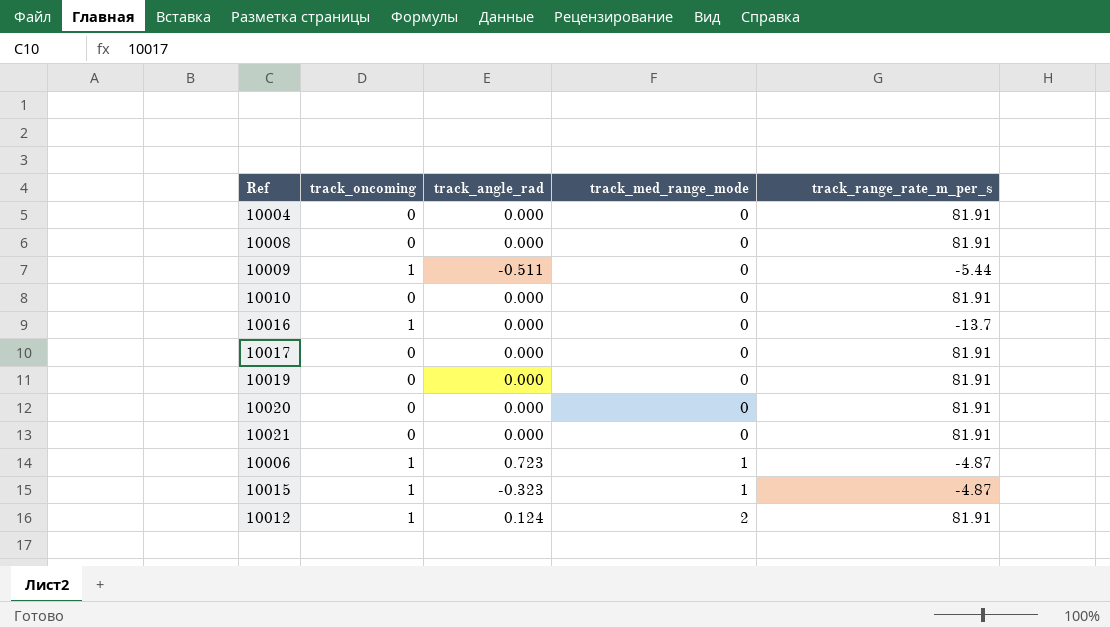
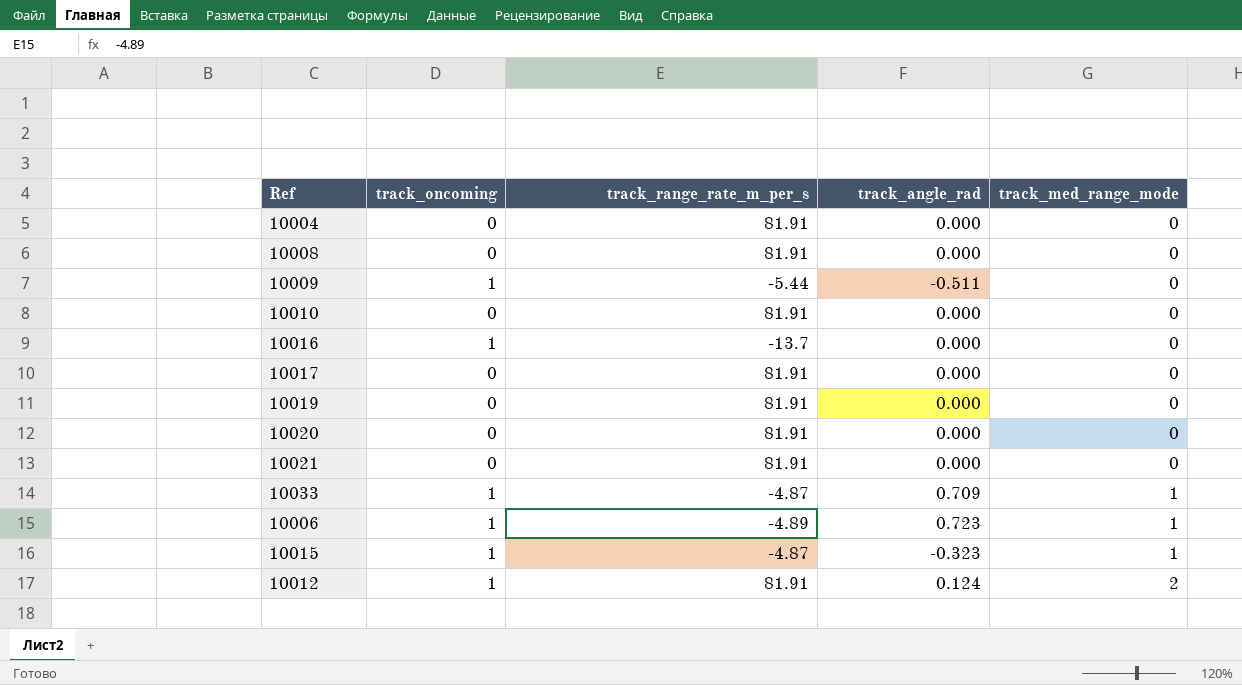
column track_range_rate_m_per_s | position: 5 -> 3
row 10033: none -> 1 | -4.87 | 0.709 | 1
10006 | track_range_rate_m_per_s: -4.87 -> -4.89

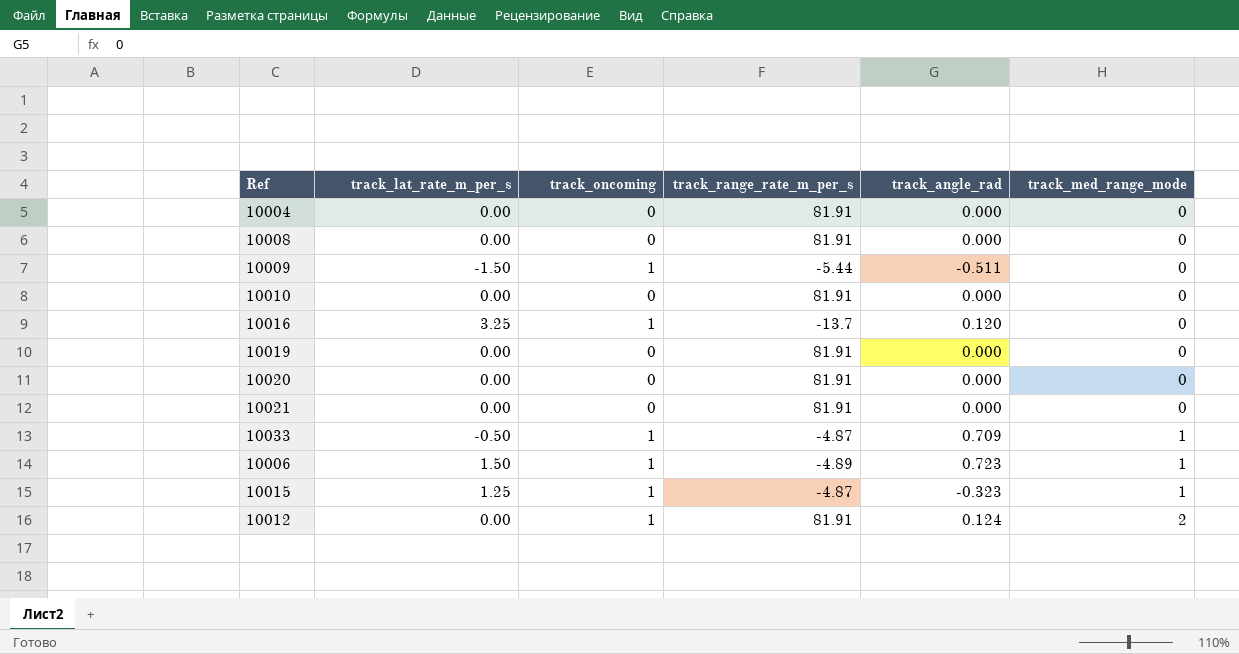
column track_lat_rate_m_per_s | position: none -> 2
row 10017: 0 | 81.91 | 0.000 | 0 -> none
10016 | track_angle_rad: 0.000 -> 0.120

